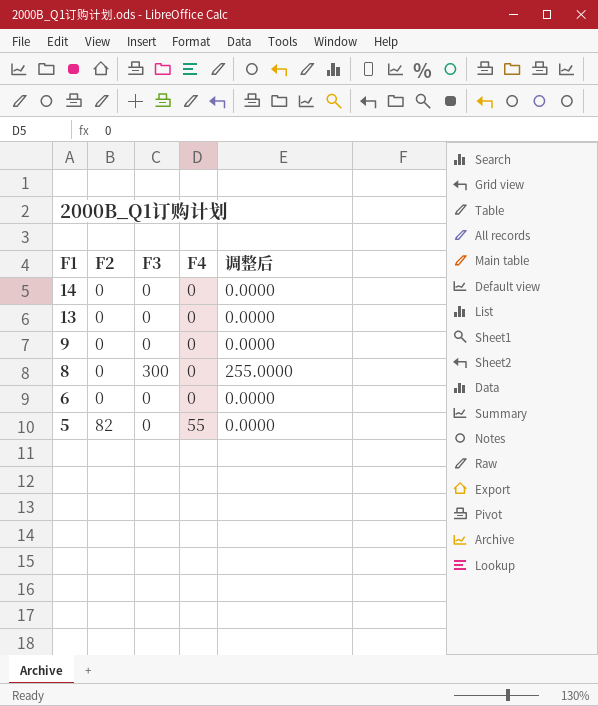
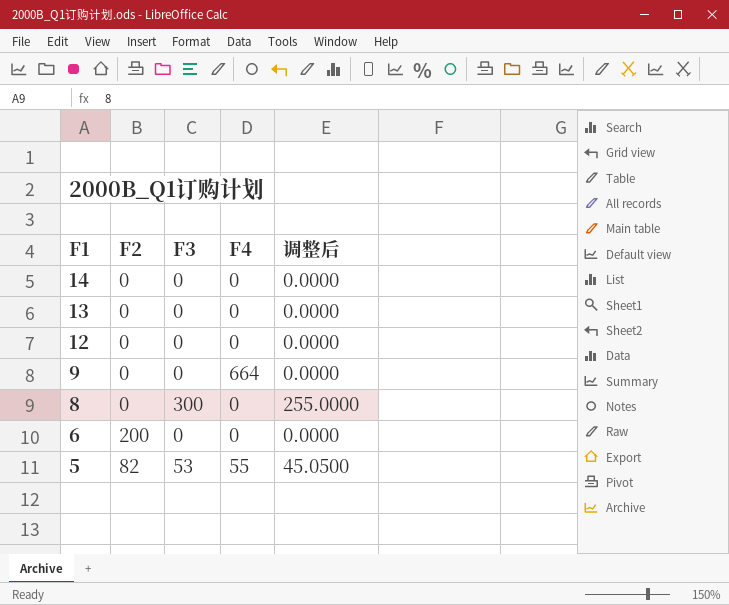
row 12: none -> 0 | 0 | 0 | 0.0000
9 | F4: 0 -> 664
6 | F2: 0 -> 200
5 | F3: 0 -> 53
5 | 调整后: 0.0000 -> 45.0500

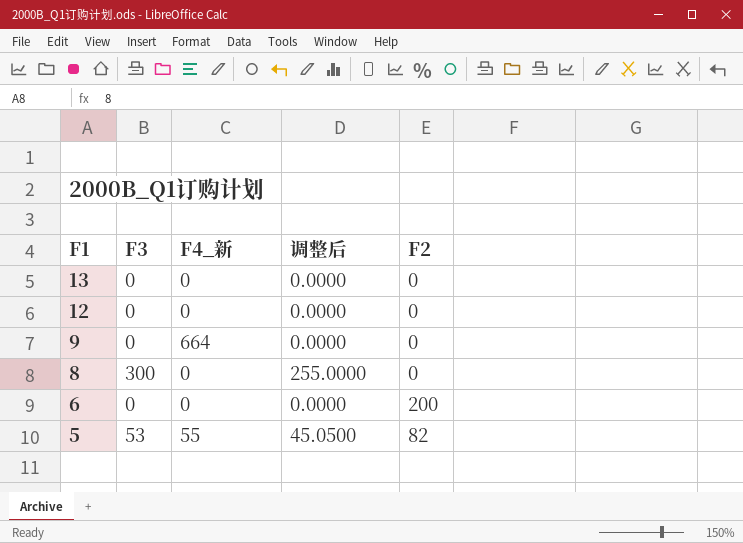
column name: F4 -> F4_新
column F2 | position: 2 -> 5
row 14: 0 | 0 | 0 | 0.0000 -> none

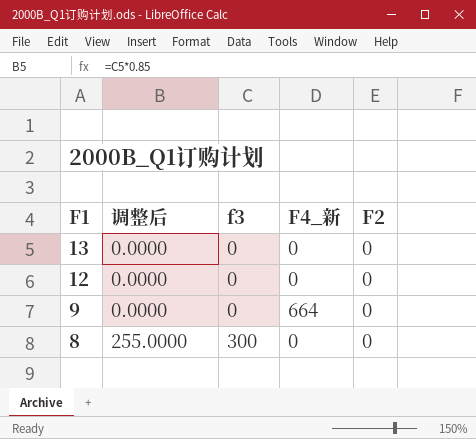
column 调整后 | position: 4 -> 2
column name: F3 -> f3
row 6: 0 | 0 | 0.0000 | 200 -> none
row 5: 53 | 55 | 45.0500 | 82 -> none

